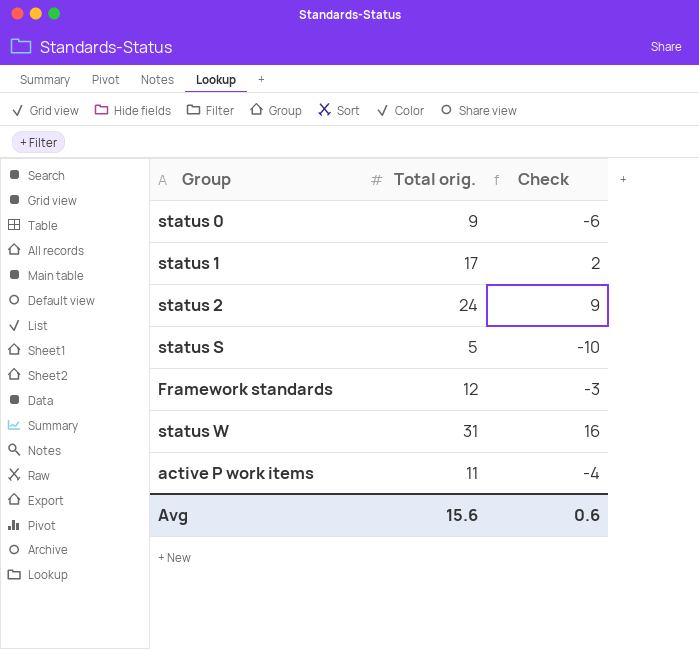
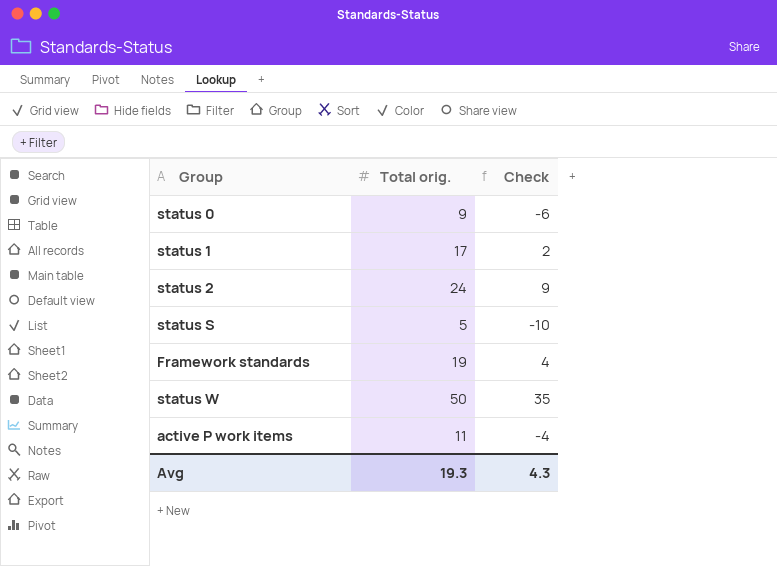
Framework standards | Total orig.: 12 -> 19
Framework standards | Check: -3 -> 4
status W | Total orig.: 31 -> 50
status W | Check: 16 -> 35
Avg | Total orig.: 15.6 -> 19.3
Avg | Check: 0.6 -> 4.3

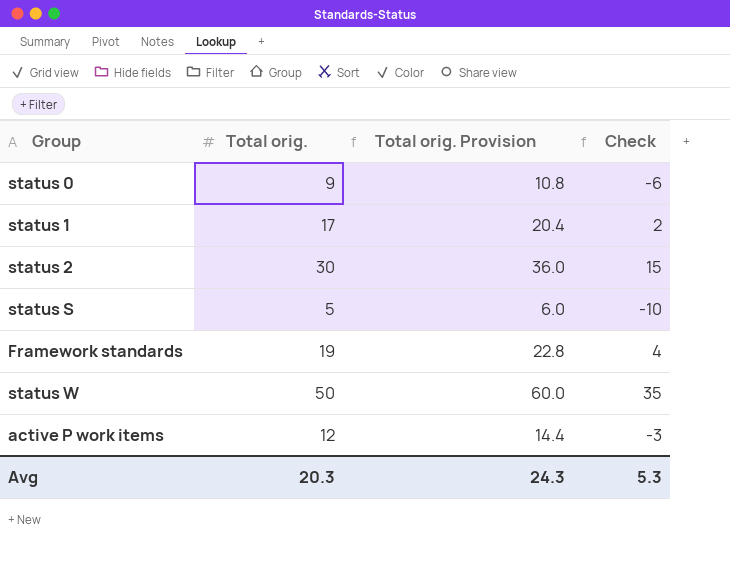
column Total orig. Provision | formula: none -> [Total orig.] * 1.2
status 2 | Total orig.: 24 -> 30
status 2 | Check: 9 -> 15
active P work items | Total orig.: 11 -> 12
active P work items | Check: -4 -> -3
Avg | Total orig.: 19.3 -> 20.3
Avg | Check: 4.3 -> 5.3

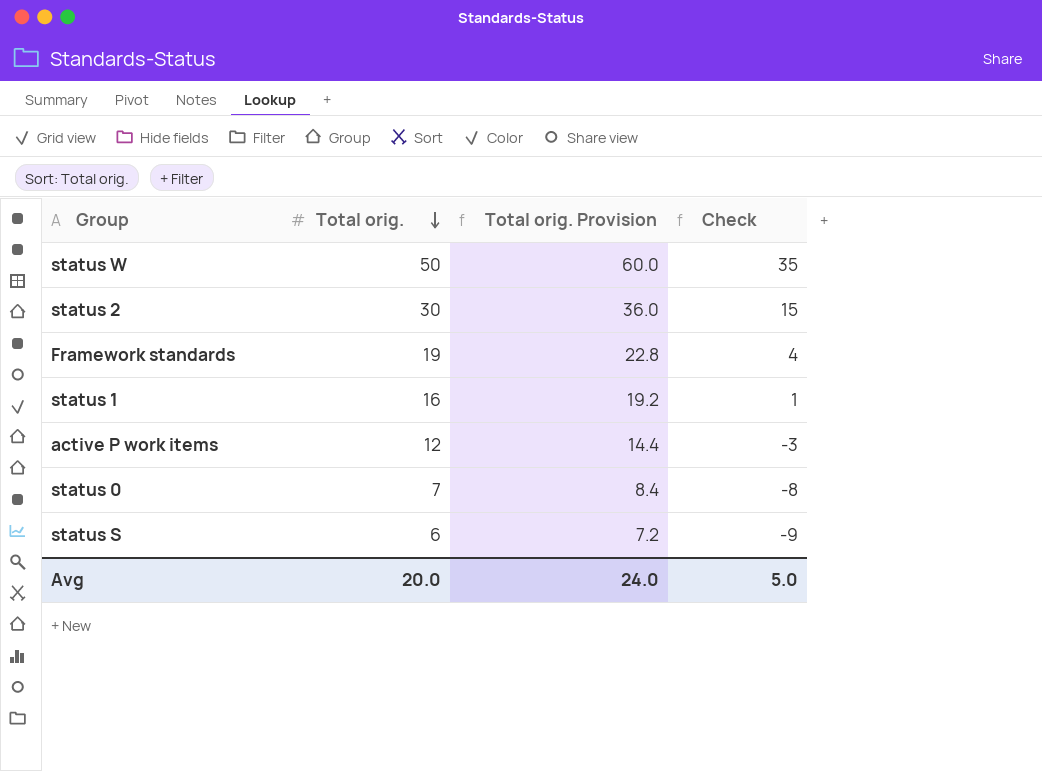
row order: none -> Total orig. descending
status 1 | Total orig.: 17 -> 16
status 1 | Total orig. Provision: 20.4 -> 19.2
status 1 | Check: 2 -> 1
status 0 | Total orig.: 9 -> 7
status 0 | Total orig. Provision: 10.8 -> 8.4
status 0 | Check: -6 -> -8
status S | Total orig.: 5 -> 6
status S | Total orig. Provision: 6.0 -> 7.2
status S | Check: -10 -> -9
Avg | Total orig.: 20.3 -> 20.0
Avg | Total orig. Provision: 24.3 -> 24.0
Avg | Check: 5.3 -> 5.0

